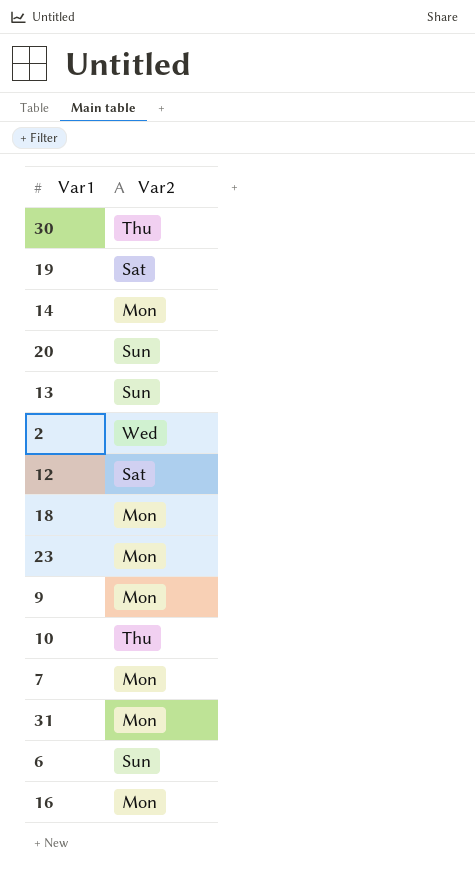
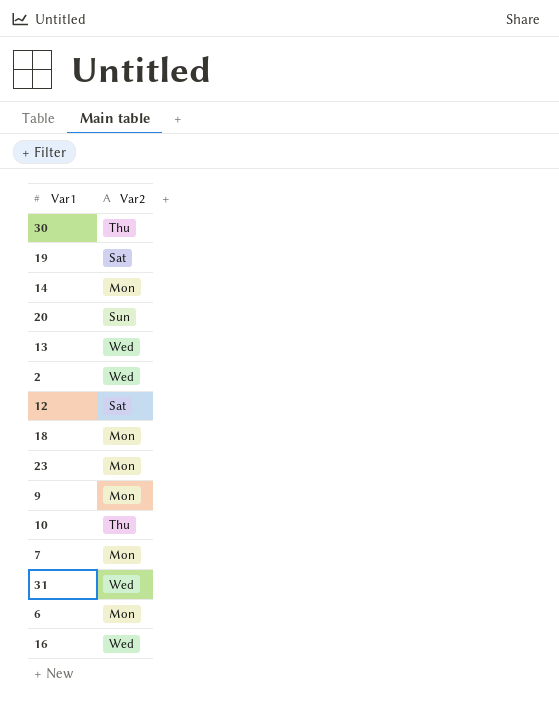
13 | Var2: Sun -> Wed
31 | Var2: Mon -> Wed
6 | Var2: Sun -> Mon
16 | Var2: Mon -> Wed

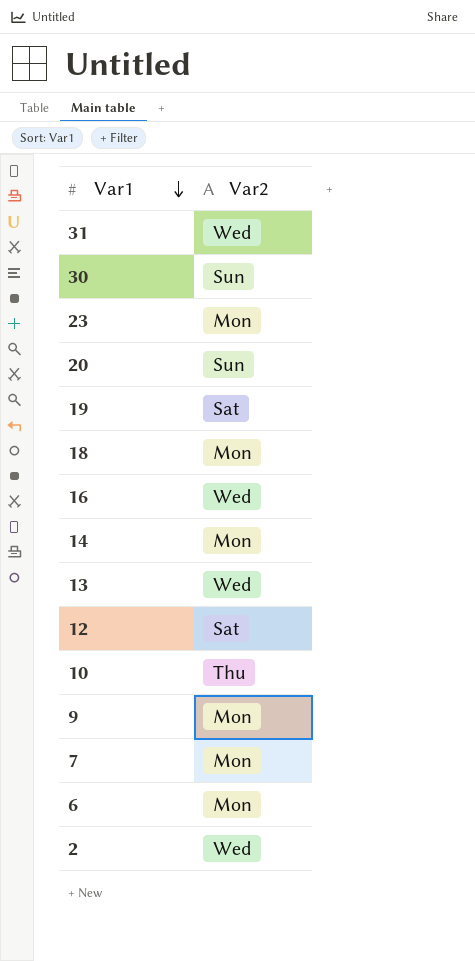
row order: none -> Var1 descending
30 | Var2: Thu -> Sun

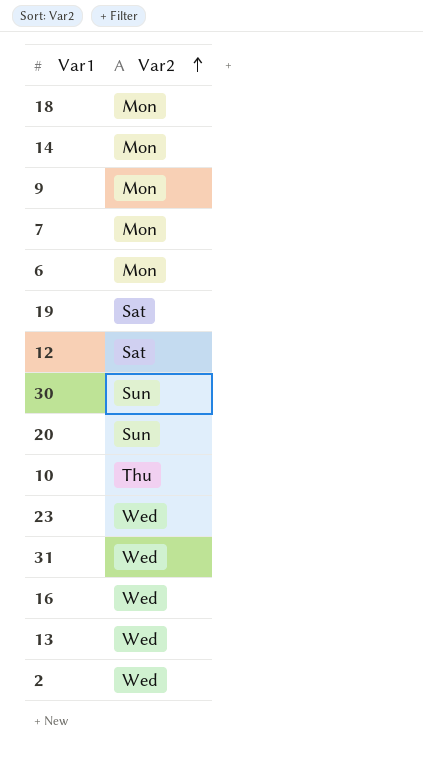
row order: Var1 descending -> Var2 ascending
23 | Var2: Mon -> Wed

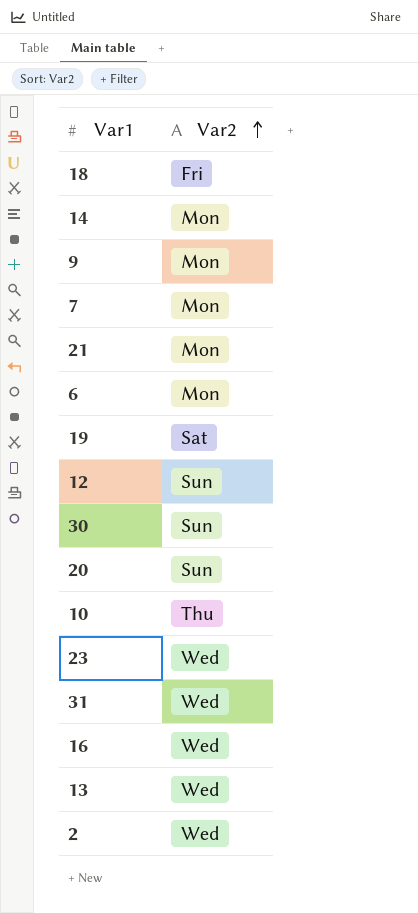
18 | Var2: Mon -> Fri
row 21: none -> Mon
12 | Var2: Sat -> Sun

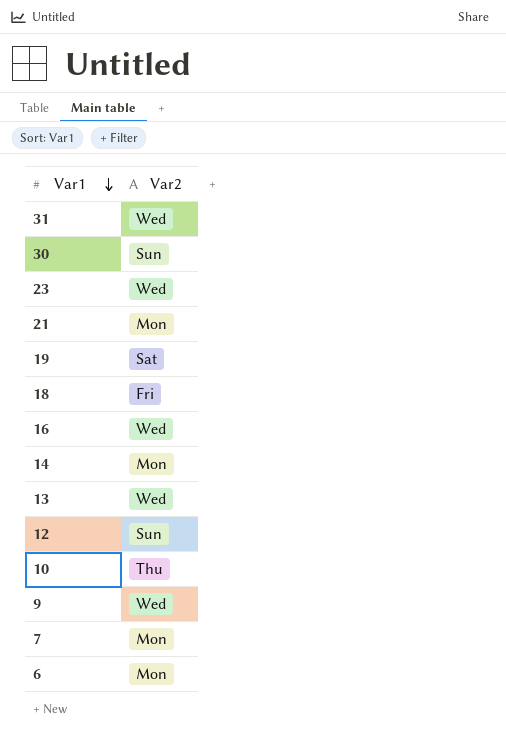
row order: Var2 ascending -> Var1 descending
row 20: Sun -> none
row 2: Wed -> none
9 | Var2: Mon -> Wed

